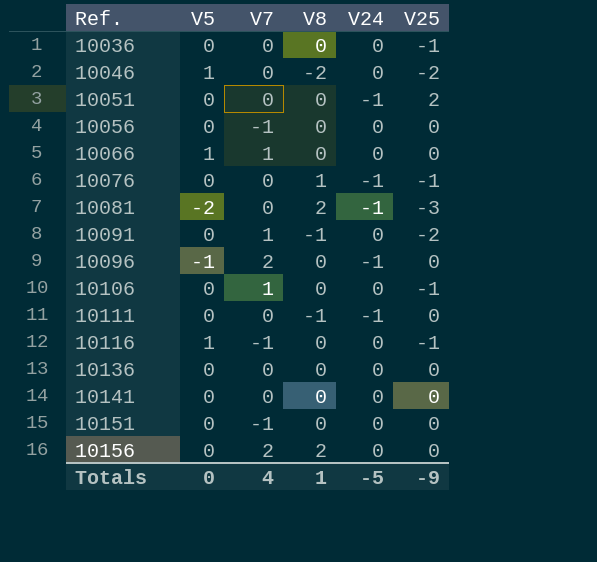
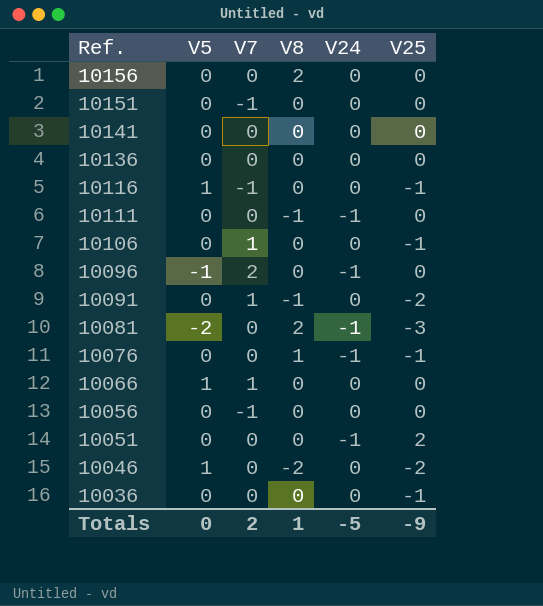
row order: Ref. ascending -> Ref. descending
10156 | V7: 2 -> 0
Totals | V7: 4 -> 2

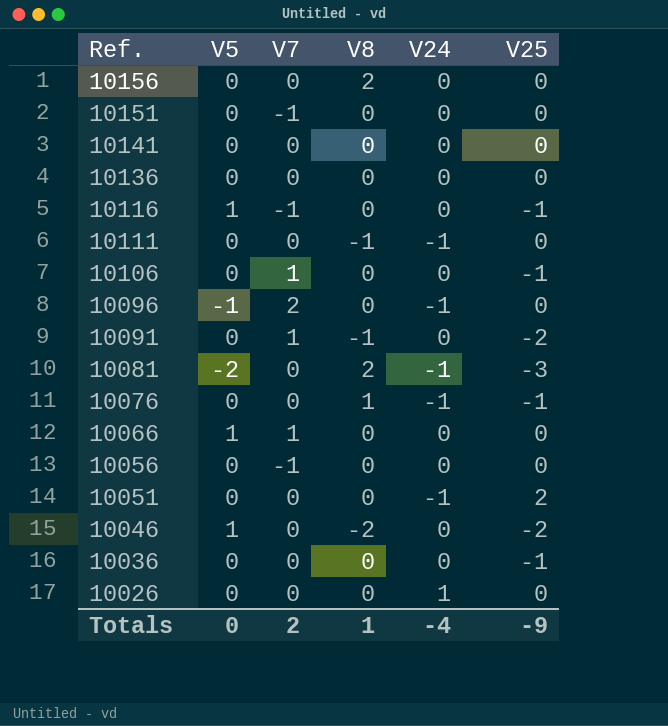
row 10026: none -> 0 | 0 | 0 | 1 | 0
Totals | V24: -5 -> -4

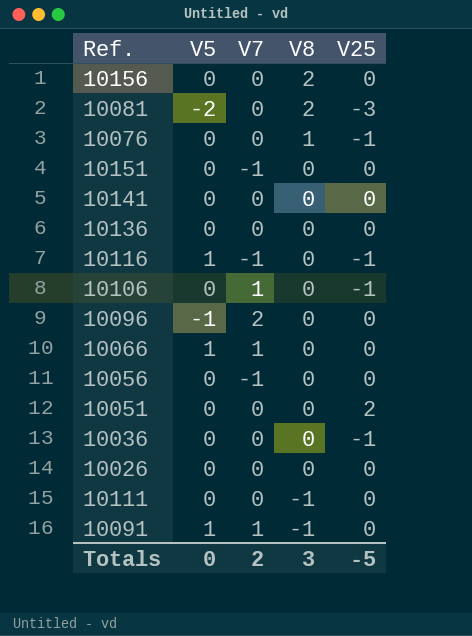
row order: Ref. descending -> V8 descending
column V24 | position: 5 -> none
row 10046: 1 | 0 | -2 | 0 | -2 -> none
10091 | V5: 0 -> 1
10091 | V25: -2 -> 0
Totals | V8: 1 -> 3
Totals | V25: -9 -> -5

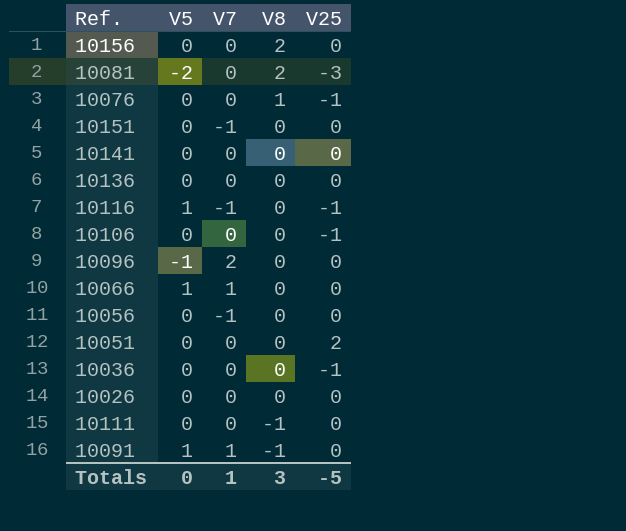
10106 | V7: 1 -> 0
Totals | V7: 2 -> 1

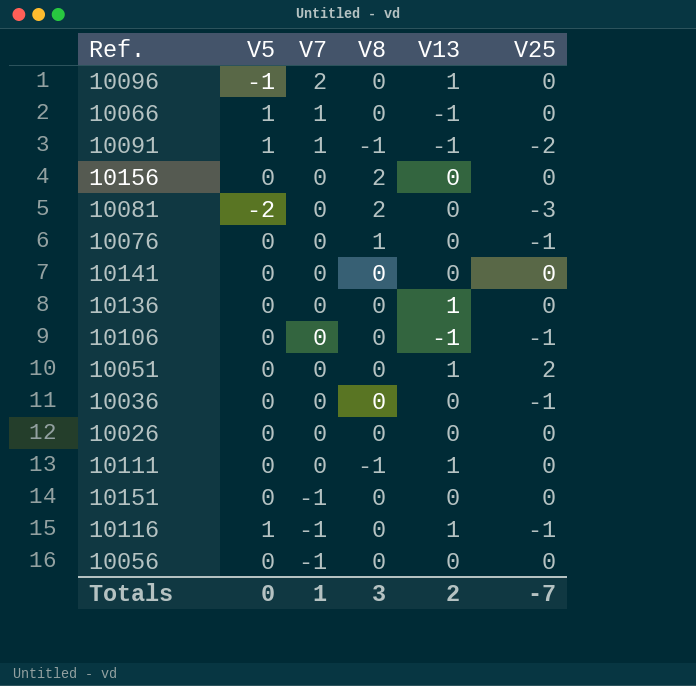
row order: V8 descending -> V7 descending
column V13 | position: none -> 5
10091 | V25: 0 -> -2
Totals | V25: -5 -> -7

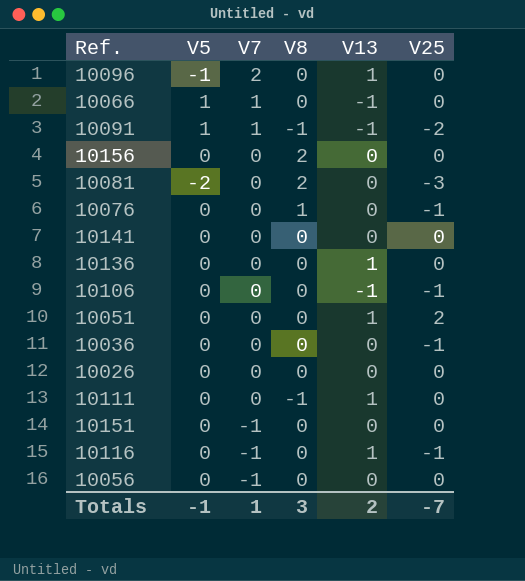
10116 | V5: 1 -> 0
Totals | V5: 0 -> -1

